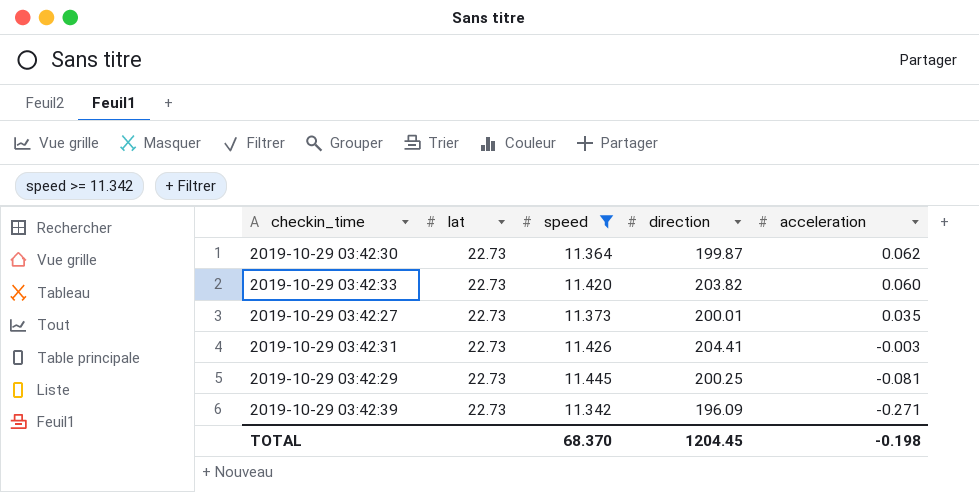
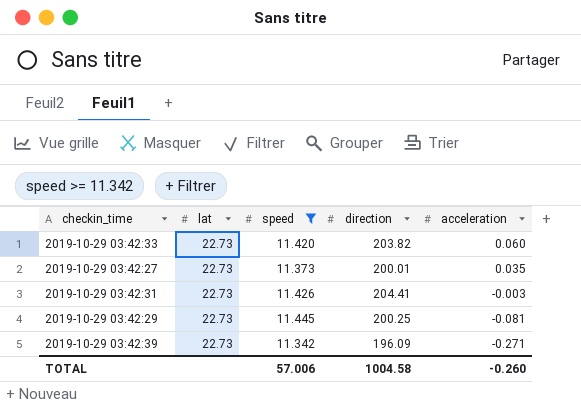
row 2019-10-29 03:42:30: 22.73 | 11.364 | 199.87 | 0.062 -> none
TOTAL | speed: 68.370 -> 57.006
TOTAL | direction: 1204.45 -> 1004.58
TOTAL | acceleration: -0.198 -> -0.260

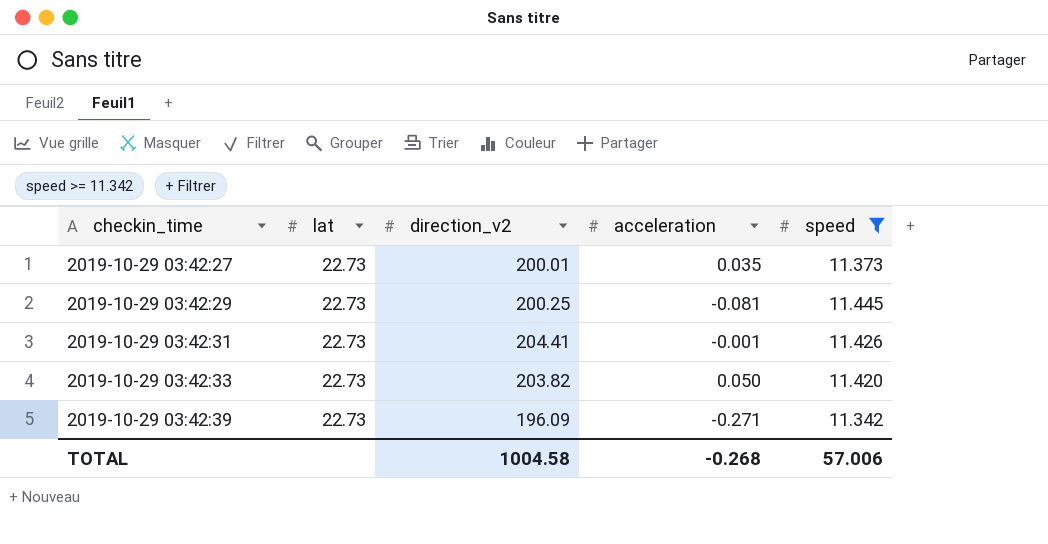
row order: acceleration descending -> checkin_time ascending
column name: direction -> direction_v2
column speed | position: 3 -> 5
2019-10-29 03:42:31 | acceleration: -0.003 -> -0.001
2019-10-29 03:42:33 | acceleration: 0.060 -> 0.050
TOTAL | acceleration: -0.260 -> -0.268

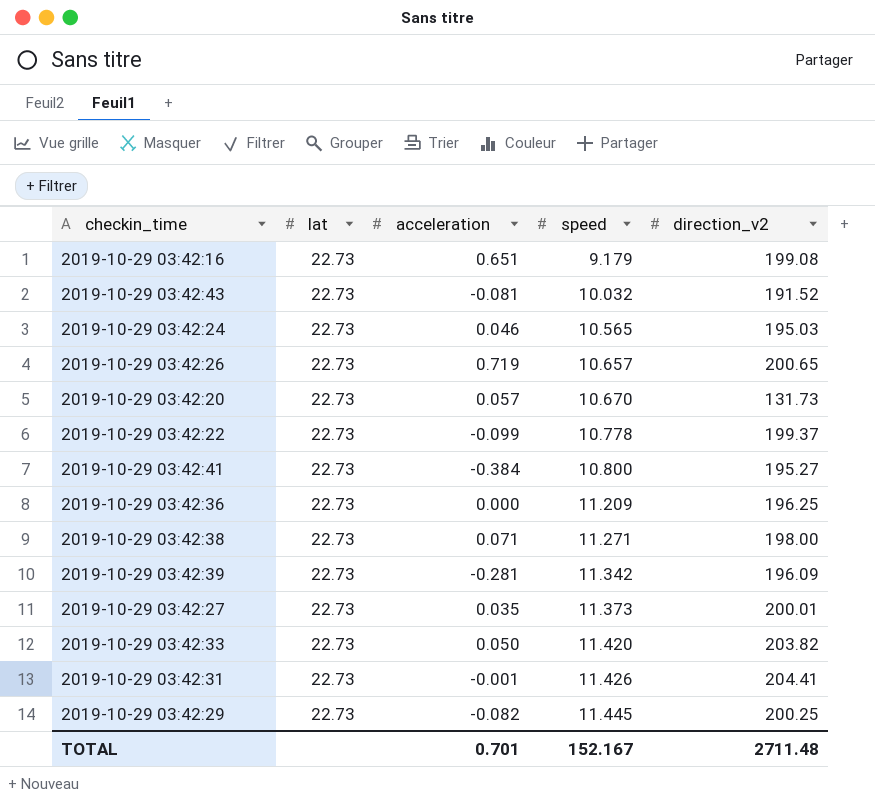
filter: speed >= 11.342 -> none
row order: checkin_time ascending -> speed ascending
column direction_v2 | position: 3 -> 5
2019-10-29 03:42:39 | acceleration: -0.271 -> -0.281
2019-10-29 03:42:29 | acceleration: -0.081 -> -0.082
TOTAL | acceleration: -0.268 -> 0.701
TOTAL | speed: 57.006 -> 152.167
TOTAL | direction_v2: 1004.58 -> 2711.48

